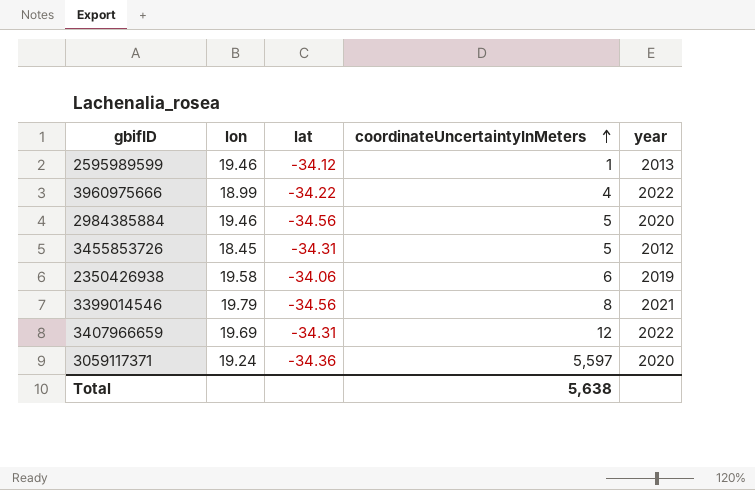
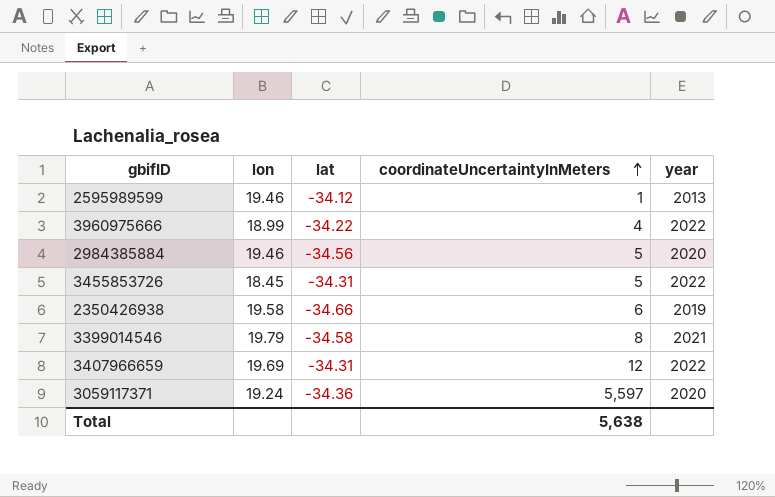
3455853726 | year: 2012 -> 2022
2350426938 | lat: -34.06 -> -34.66
3399014546 | lat: -34.56 -> -34.58

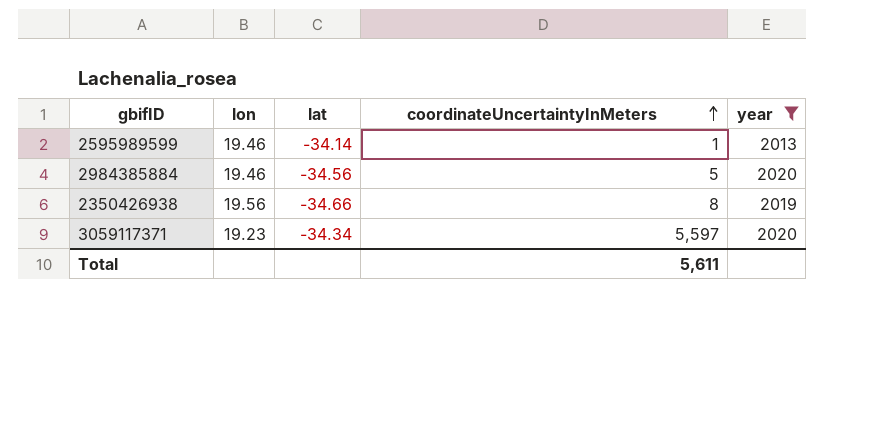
filter: none -> year <= 2020
2595989599 | lat: -34.12 -> -34.14
2350426938 | lon: 19.58 -> 19.56
2350426938 | coordinateUncertaintyInMeters: 6 -> 8
3059117371 | lon: 19.24 -> 19.23
3059117371 | lat: -34.36 -> -34.34
Total | coordinateUncertaintyInMeters: 5,638 -> 5,611

